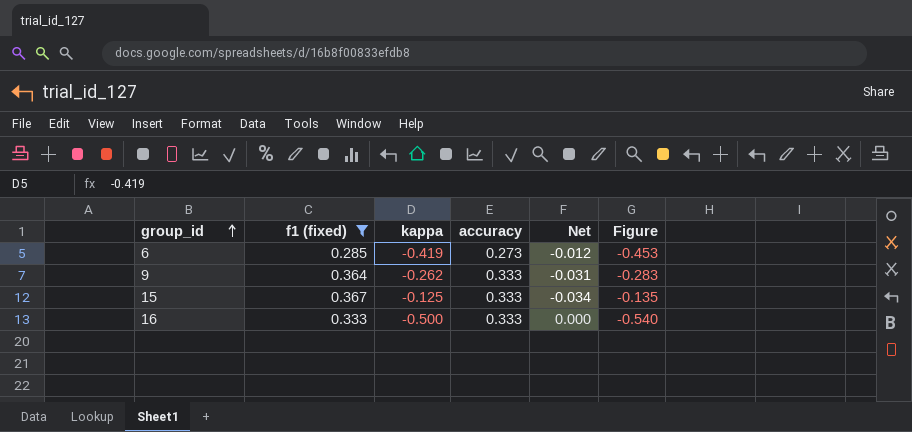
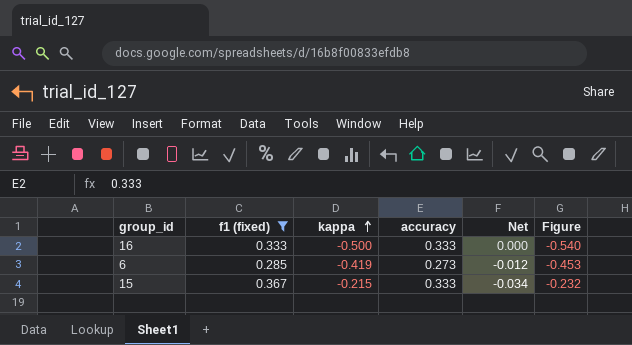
row order: group_id ascending -> kappa ascending
row 9: 0.364 | -0.262 | 0.333 | -0.031 | -0.283 -> none
15 | kappa: -0.125 -> -0.215
15 | Figure: -0.135 -> -0.232

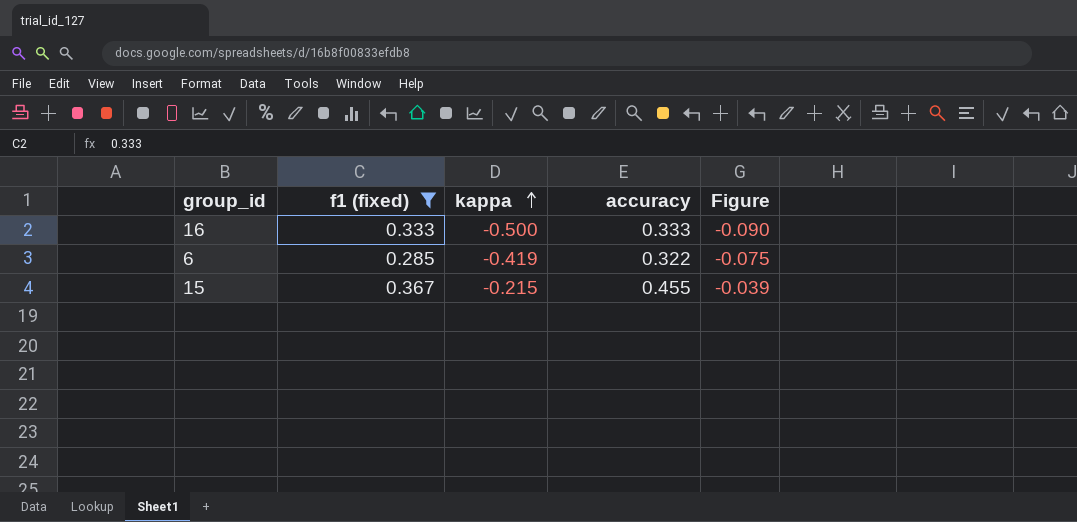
column Net | formula: [accuracy] - [f1 (fixed)] -> none
column Figure | formula: [kappa] * 1.08 -> [kappa] * 0.18
6 | accuracy: 0.273 -> 0.322
15 | accuracy: 0.333 -> 0.455

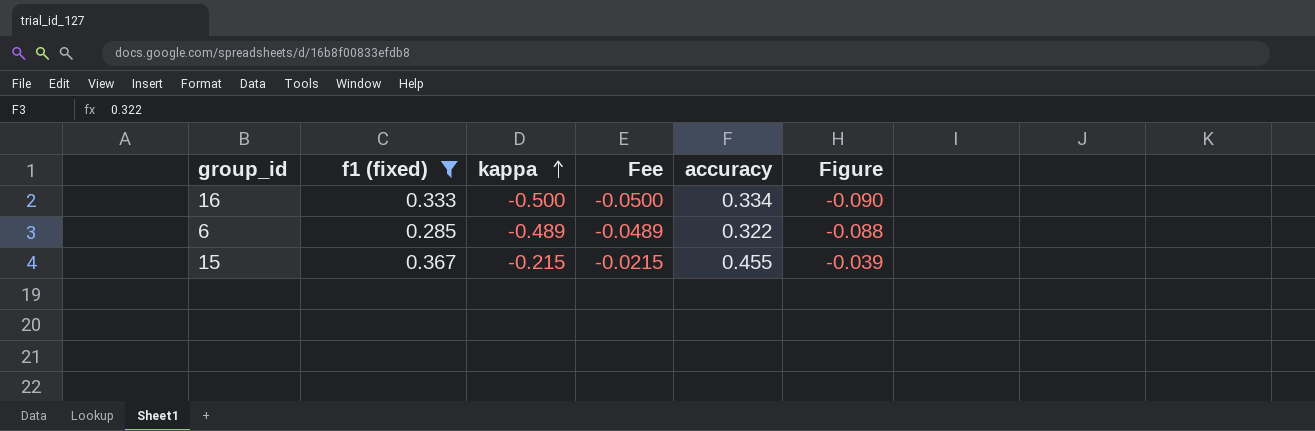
column Fee | formula: none -> [kappa] * 0.1
16 | accuracy: 0.333 -> 0.334
6 | kappa: -0.419 -> -0.489
6 | Figure: -0.075 -> -0.088

